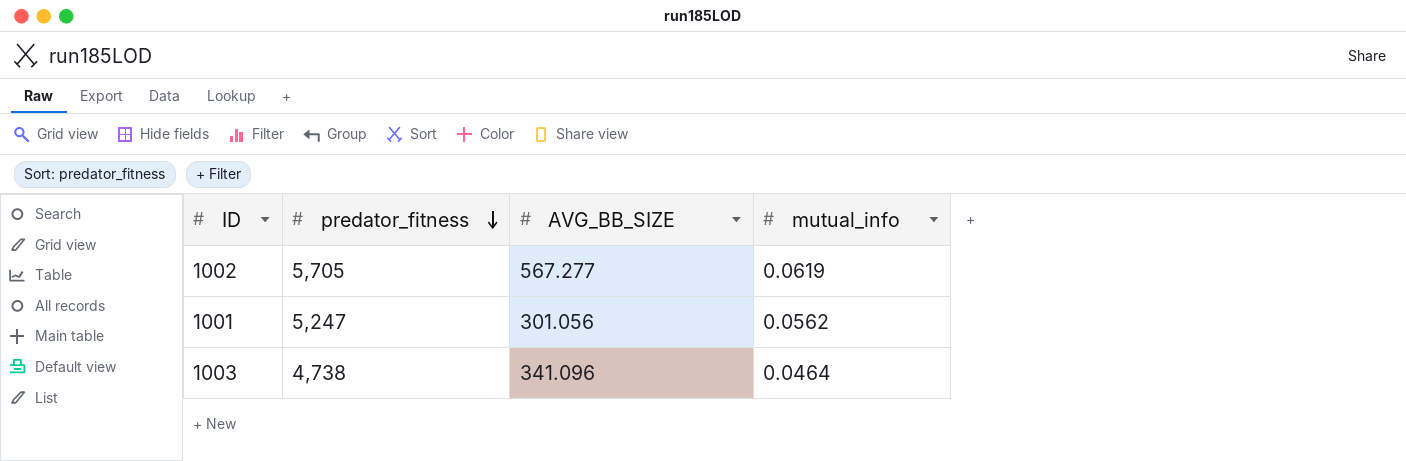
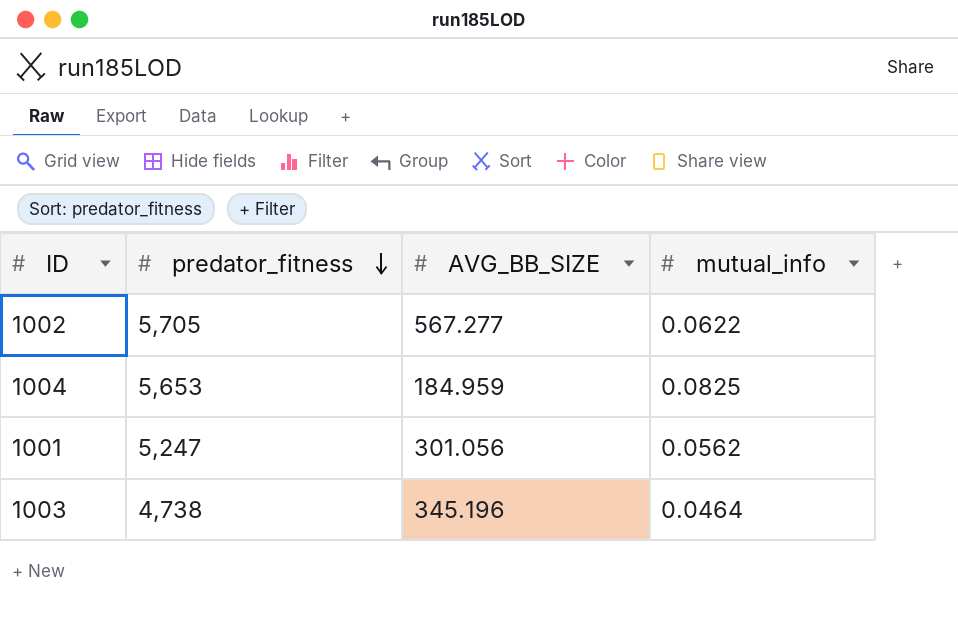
1002 | mutual_info: 0.0619 -> 0.0622
row 1004: none -> 5,653 | 184.959 | 0.0825
1003 | AVG_BB_SIZE: 341.096 -> 345.196

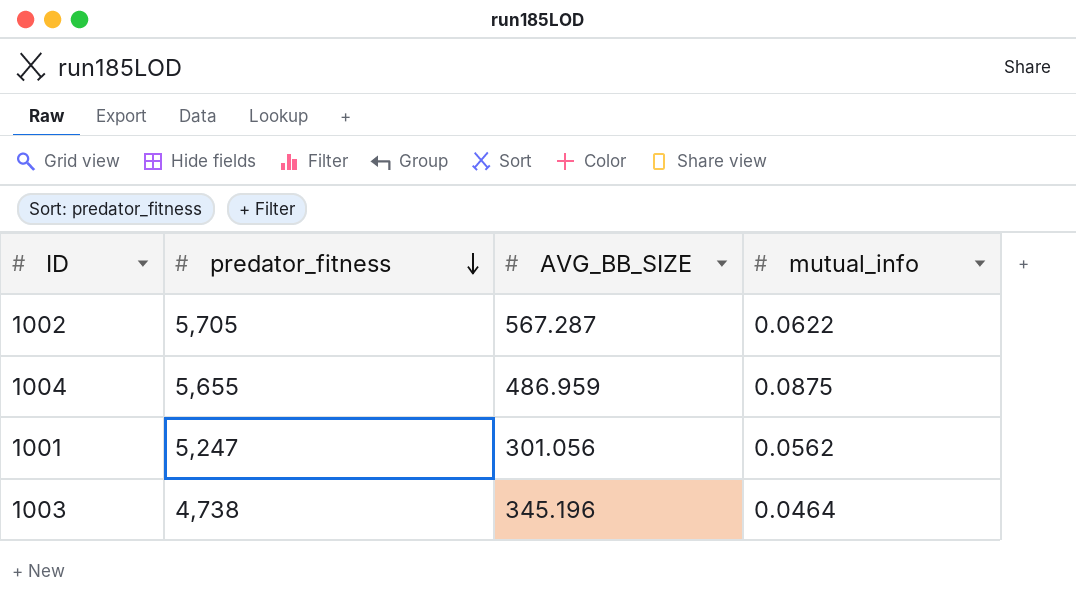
1002 | AVG_BB_SIZE: 567.277 -> 567.287
1004 | predator_fitness: 5,653 -> 5,655
1004 | AVG_BB_SIZE: 184.959 -> 486.959
1004 | mutual_info: 0.0825 -> 0.0875

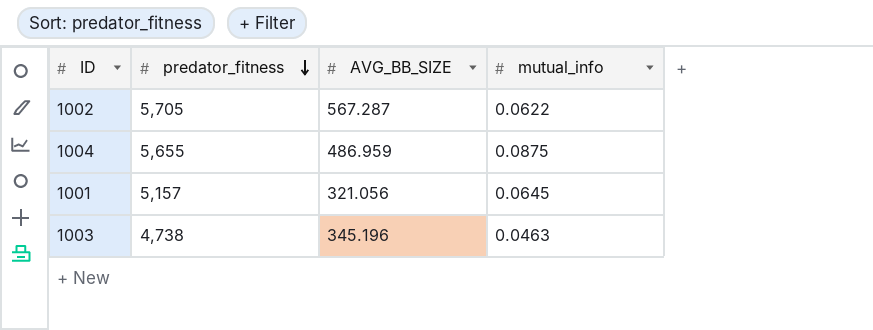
1001 | predator_fitness: 5,247 -> 5,157
1001 | AVG_BB_SIZE: 301.056 -> 321.056
1001 | mutual_info: 0.0562 -> 0.0645
1003 | mutual_info: 0.0464 -> 0.0463

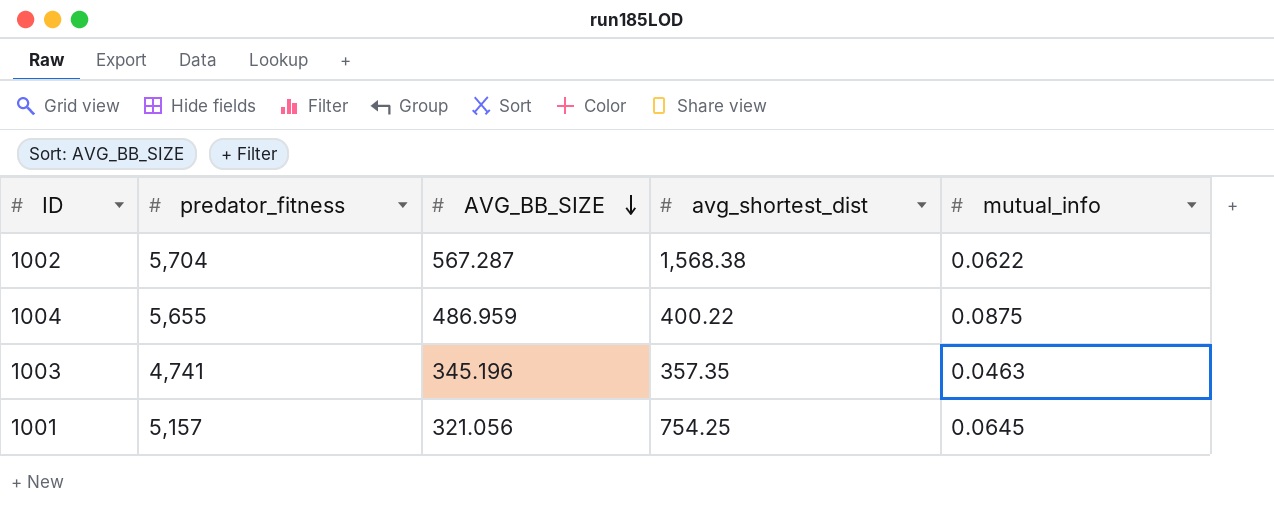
row order: predator_fitness descending -> AVG_BB_SIZE descending
column avg_shortest_dist | position: none -> 4
1002 | predator_fitness: 5,705 -> 5,704
1003 | predator_fitness: 4,738 -> 4,741

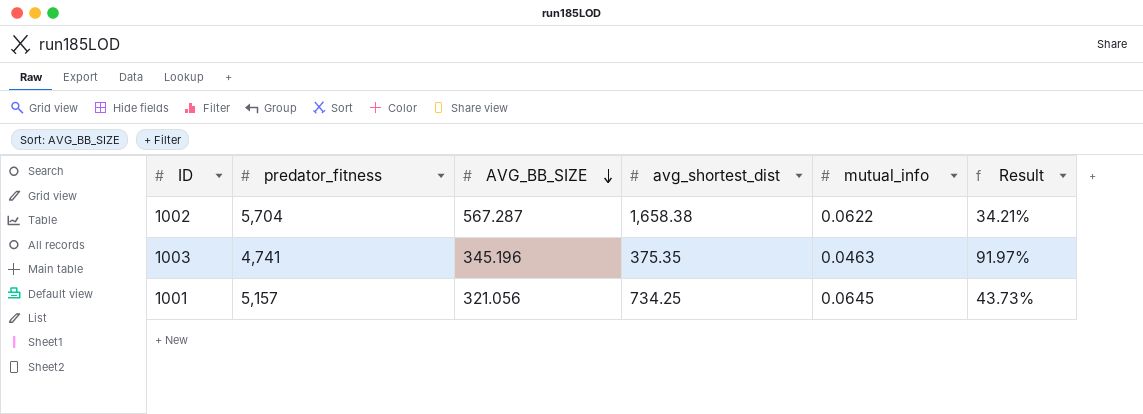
column Result | formula: none -> [AVG_BB_SIZE] / [avg_shortest_dist]
row 1004: 5,655 | 486.959 | 400.22 | 0.0875 -> none
1002 | avg_shortest_dist: 1,568.38 -> 1,658.38
1003 | avg_shortest_dist: 357.35 -> 375.35
1001 | avg_shortest_dist: 754.25 -> 734.25

